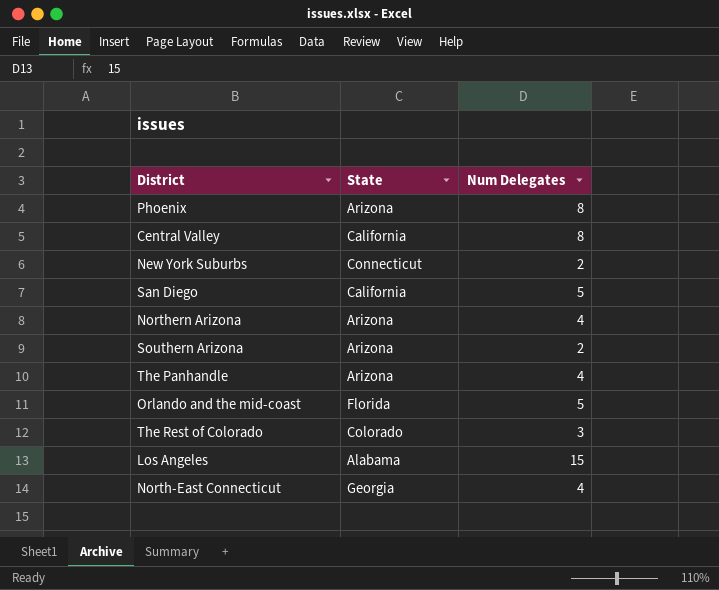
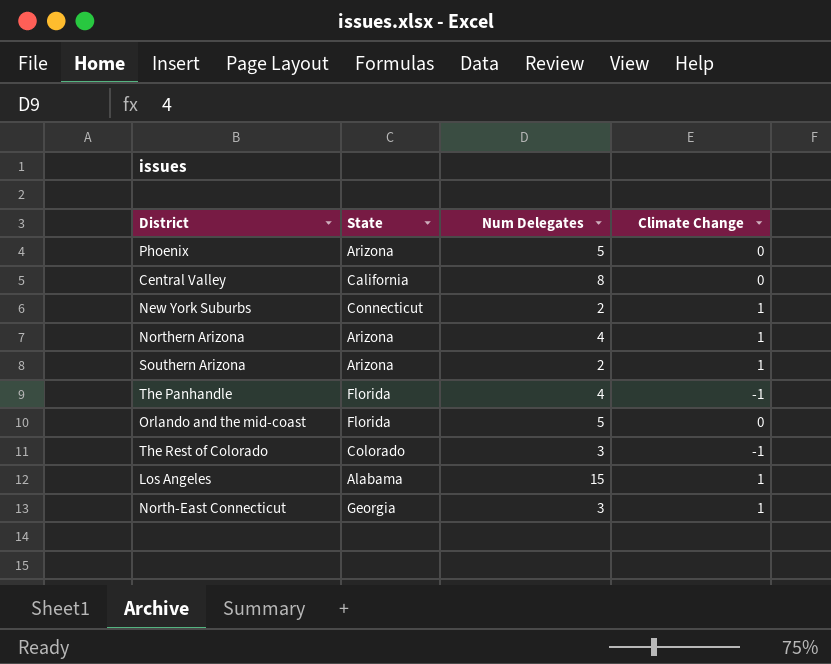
column Climate Change | position: none -> 4
row San Diego: California | 5 -> none
Phoenix | Num Delegates: 8 -> 5
The Panhandle | State: Arizona -> Florida
North-East Connecticut | Num Delegates: 4 -> 3

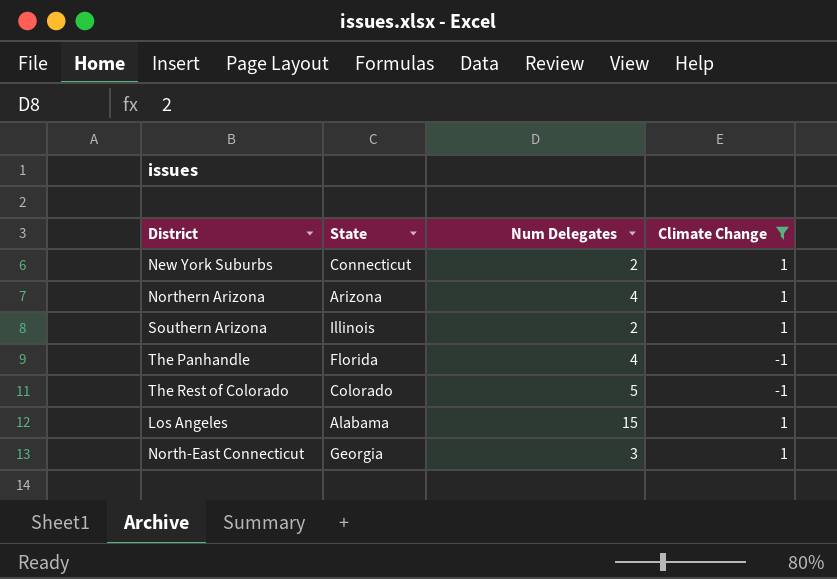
filter: none -> Climate Change != 0
Southern Arizona | State: Arizona -> Illinois
The Rest of Colorado | Num Delegates: 3 -> 5

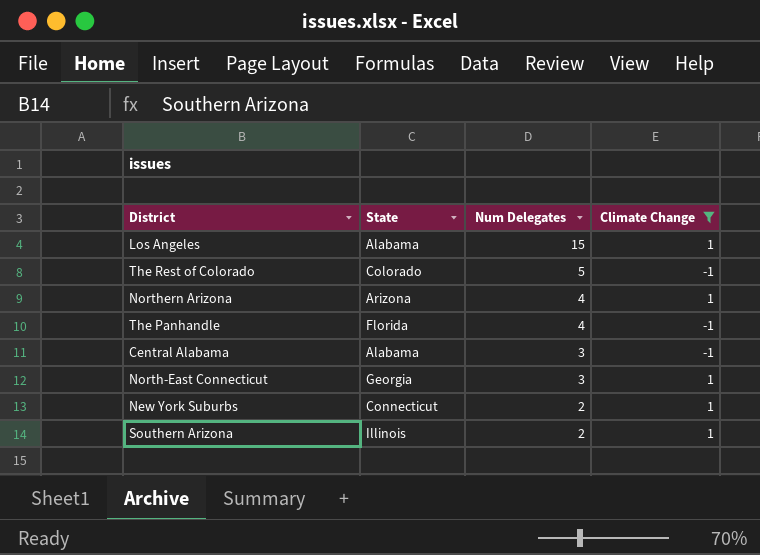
row order: none -> Num Delegates descending
row Central Alabama: none -> Alabama | 3 | -1

